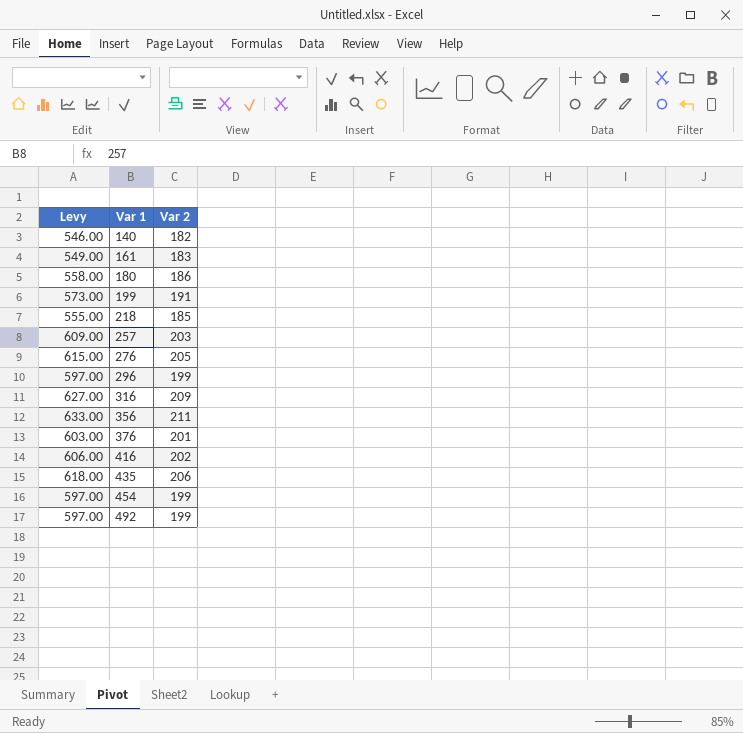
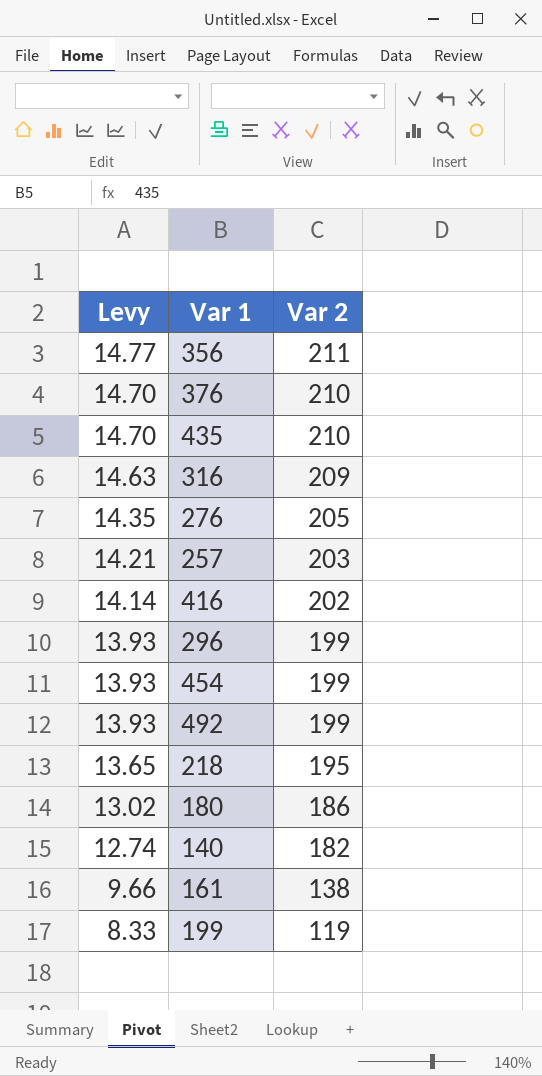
row order: Var 1 ascending -> Levy descending
column Levy | formula: [Var 2] * 3 -> [Var 2] * 0.07
376 | Var 2: 201 -> 210
435 | Var 2: 206 -> 210
218 | Var 2: 185 -> 195
161 | Var 2: 183 -> 138
199 | Var 2: 191 -> 119

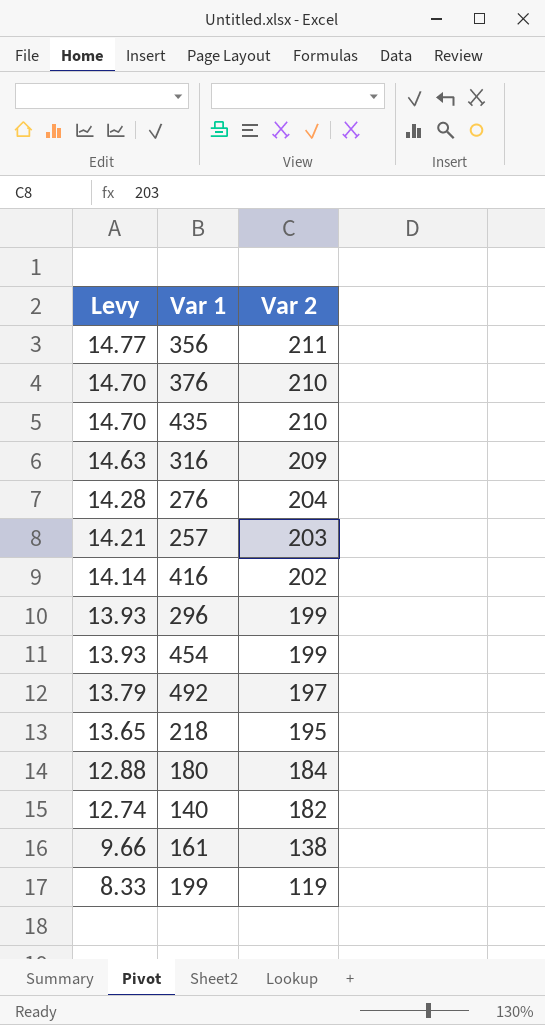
276 | Levy: 14.35 -> 14.28
276 | Var 2: 205 -> 204
492 | Levy: 13.93 -> 13.79
492 | Var 2: 199 -> 197
180 | Levy: 13.02 -> 12.88
180 | Var 2: 186 -> 184

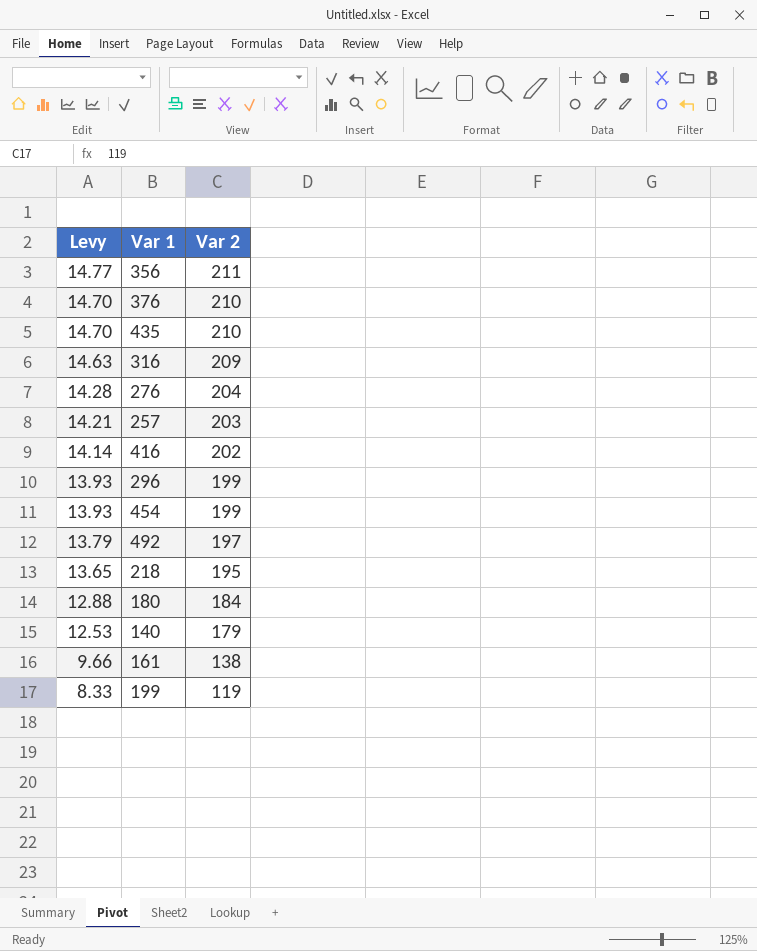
140 | Levy: 12.74 -> 12.53
140 | Var 2: 182 -> 179

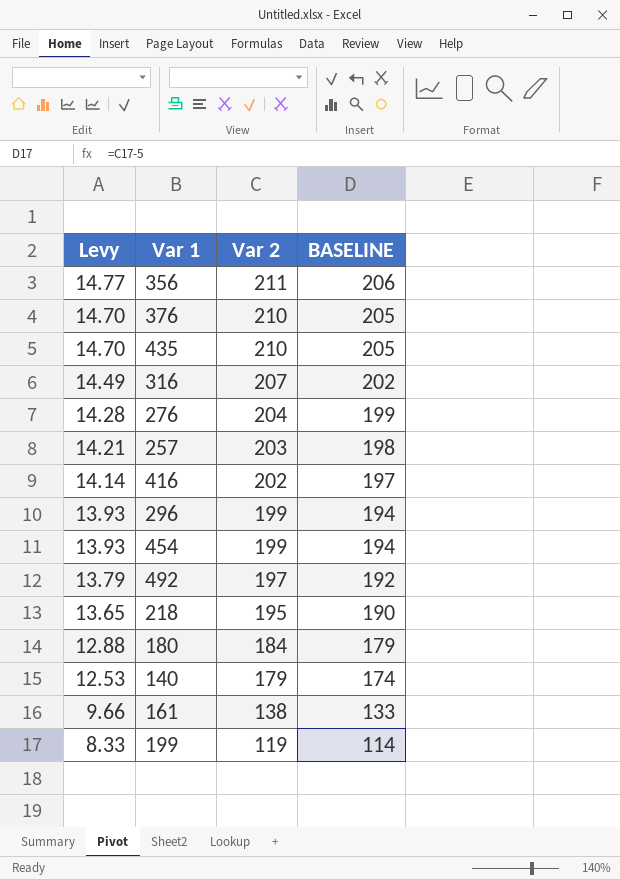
column BASELINE | formula: none -> [Var 2] - 5
316 | Levy: 14.63 -> 14.49
316 | Var 2: 209 -> 207

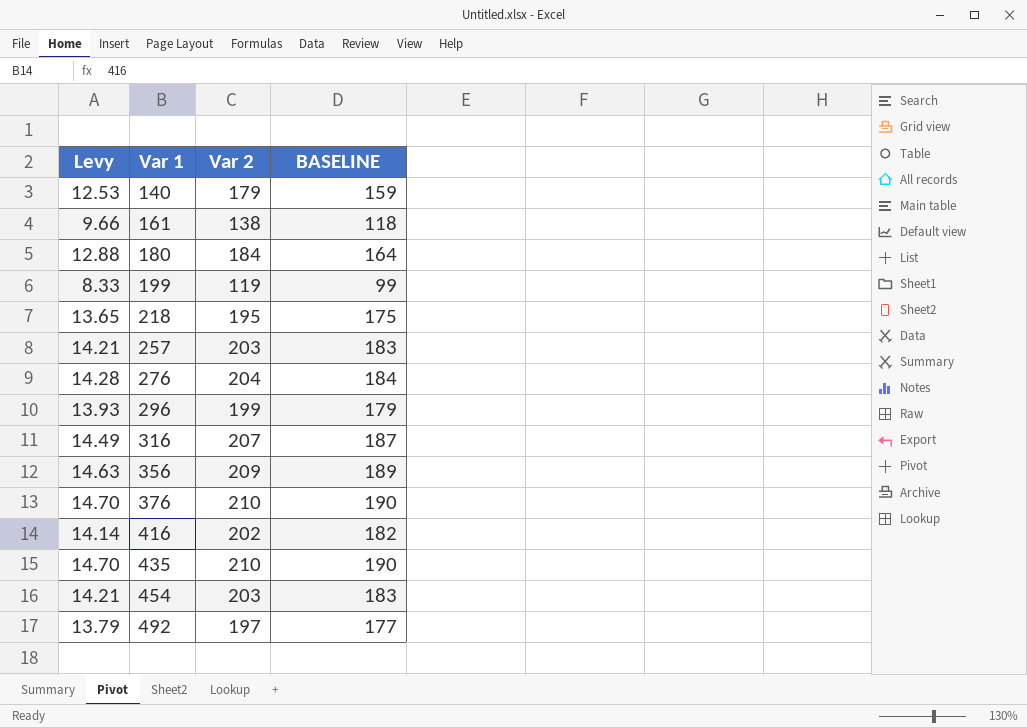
row order: Levy descending -> Var 1 ascending
column BASELINE | formula: [Var 2] - 5 -> [Var 2] - 20
356 | Levy: 14.77 -> 14.63
356 | Var 2: 211 -> 209
454 | Levy: 13.93 -> 14.21
454 | Var 2: 199 -> 203

